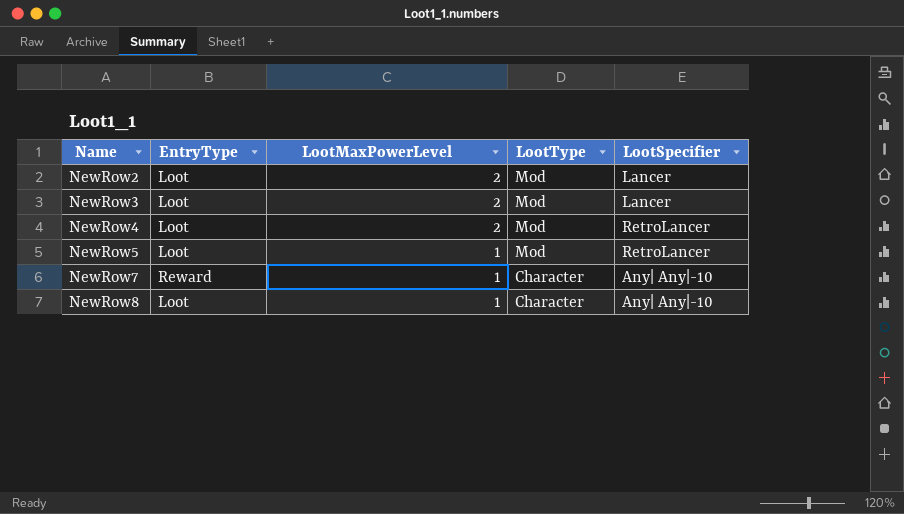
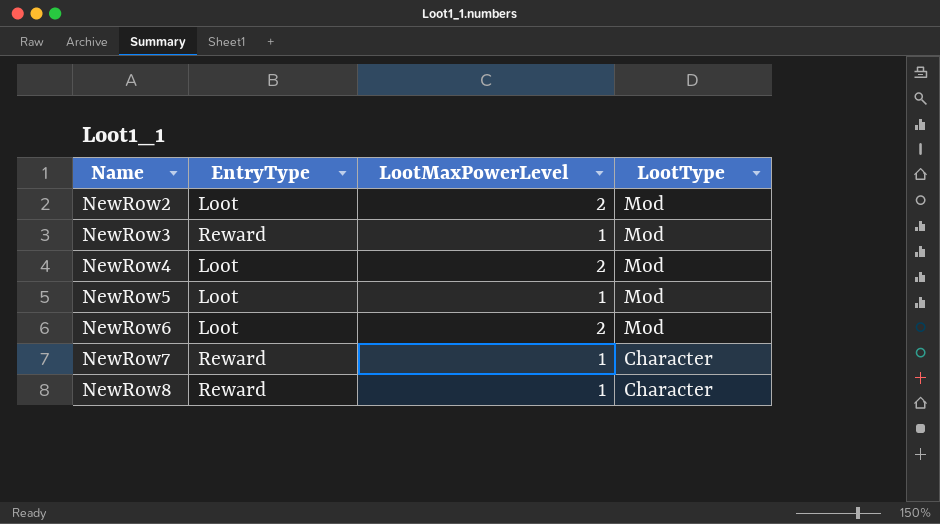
column LootSpecifier | position: 5 -> none
NewRow3 | EntryType: Loot -> Reward
NewRow3 | LootMaxPowerLevel: 2 -> 1
row NewRow6: none -> Loot | 2 | Mod
NewRow8 | EntryType: Loot -> Reward

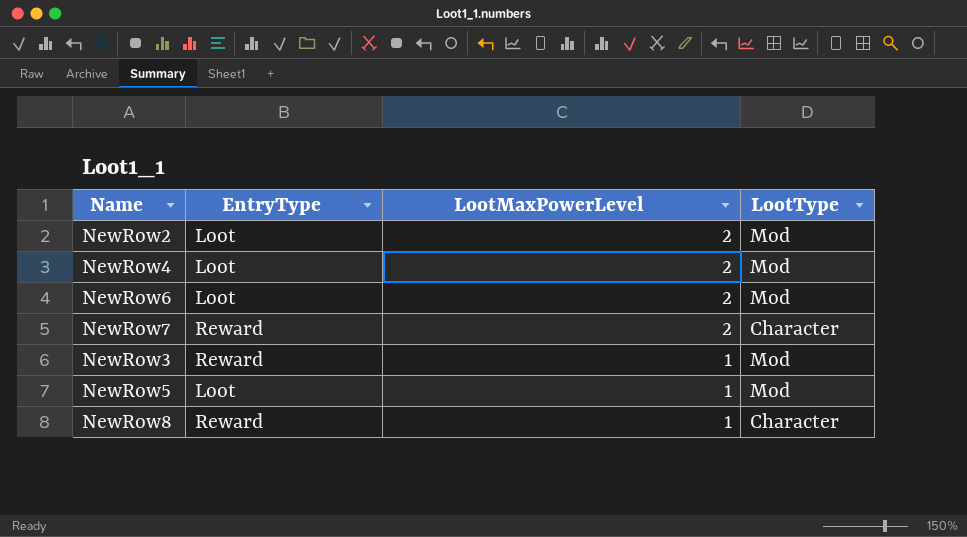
row order: Name ascending -> LootMaxPowerLevel descending
NewRow7 | LootMaxPowerLevel: 1 -> 2

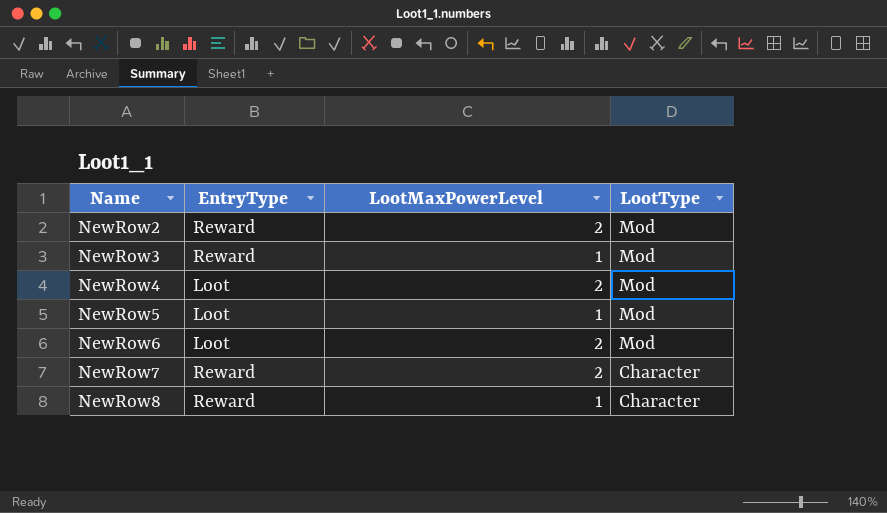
row order: LootMaxPowerLevel descending -> Name ascending
NewRow2 | EntryType: Loot -> Reward

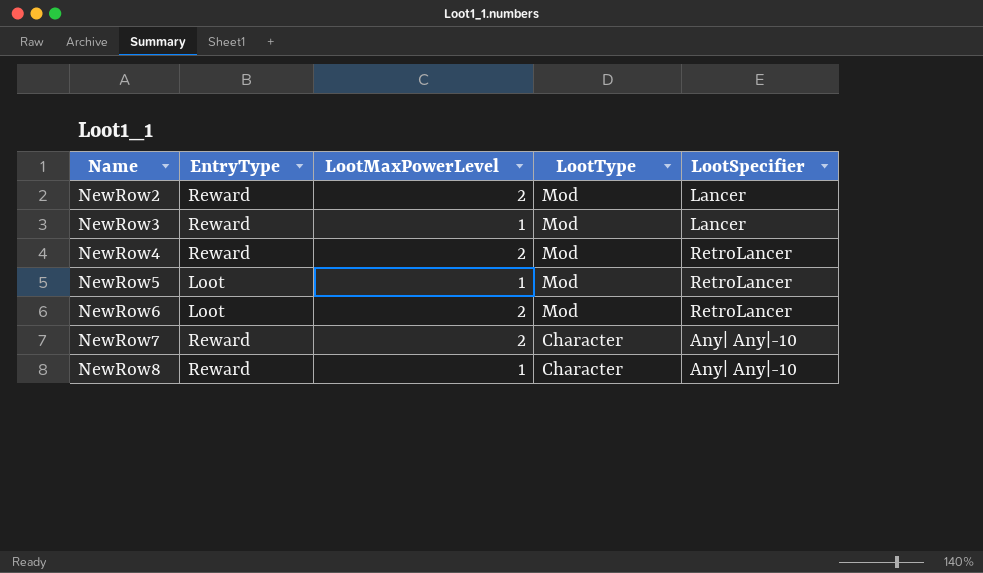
column LootSpecifier | position: none -> 5
NewRow4 | EntryType: Loot -> Reward

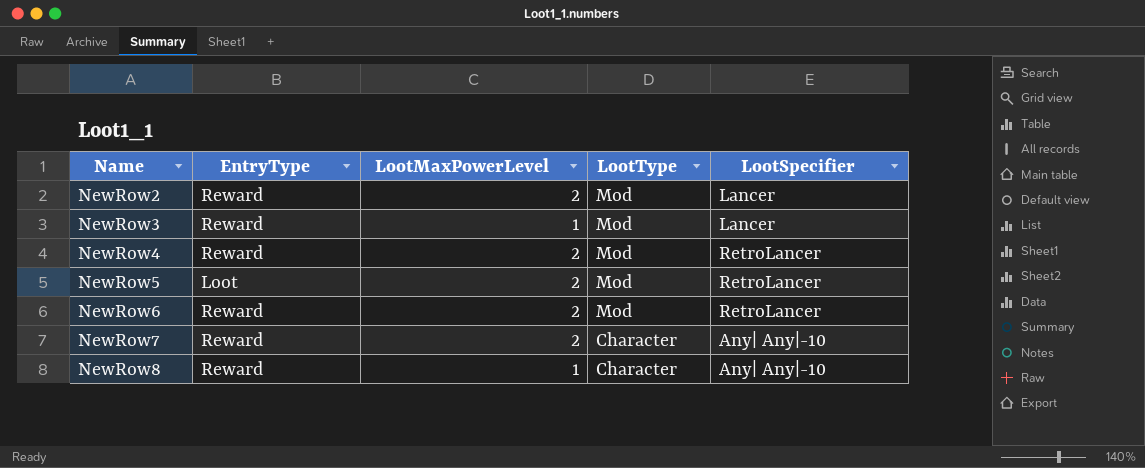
NewRow5 | LootMaxPowerLevel: 1 -> 2
NewRow6 | EntryType: Loot -> Reward

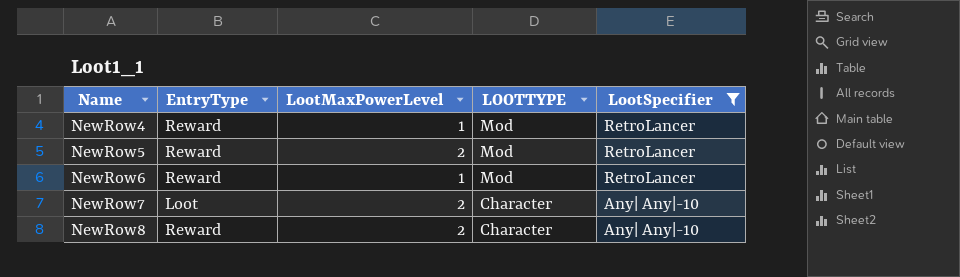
filter: none -> LootSpecifier != Lancer
column name: LootType -> LOOTTYPE
NewRow4 | LootMaxPowerLevel: 2 -> 1
NewRow5 | EntryType: Loot -> Reward
NewRow6 | LootMaxPowerLevel: 2 -> 1
NewRow7 | EntryType: Reward -> Loot
NewRow8 | LootMaxPowerLevel: 1 -> 2

